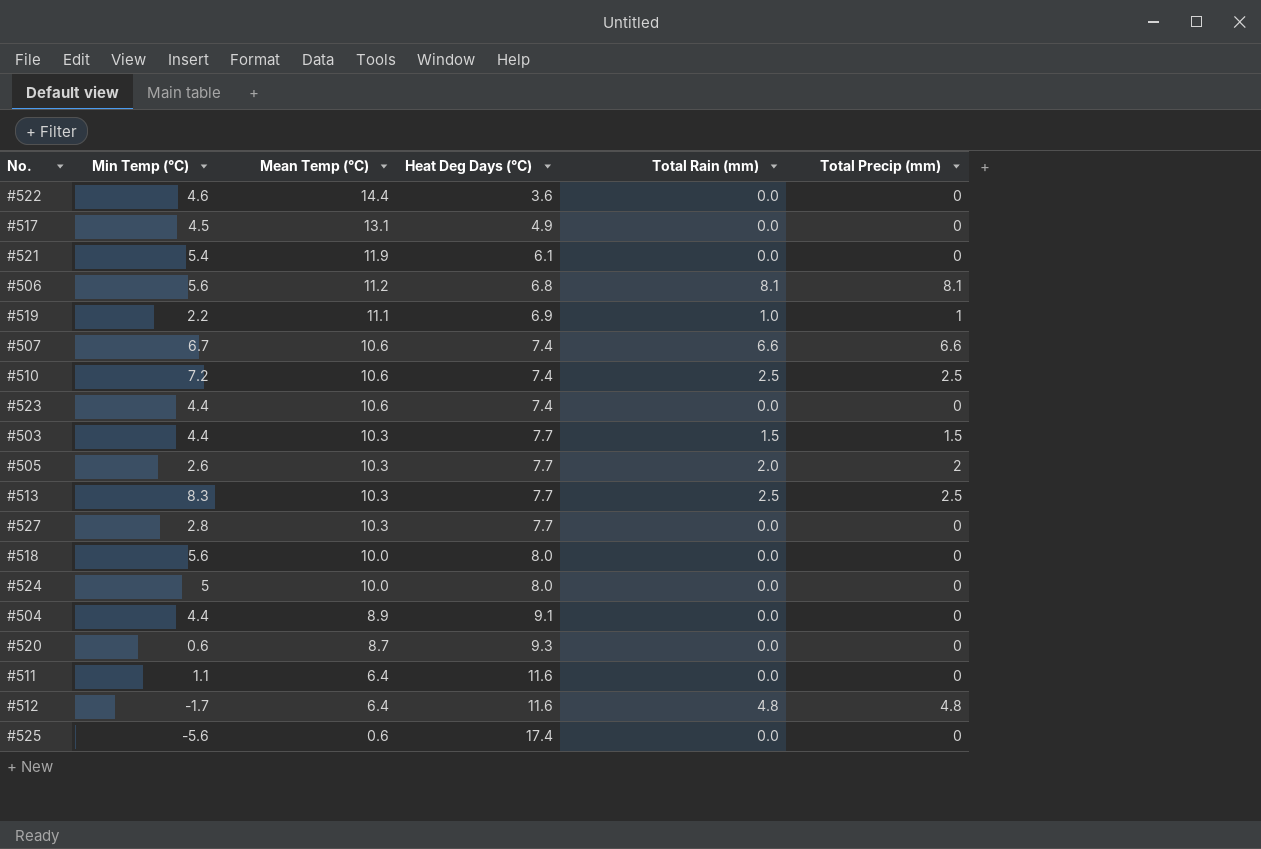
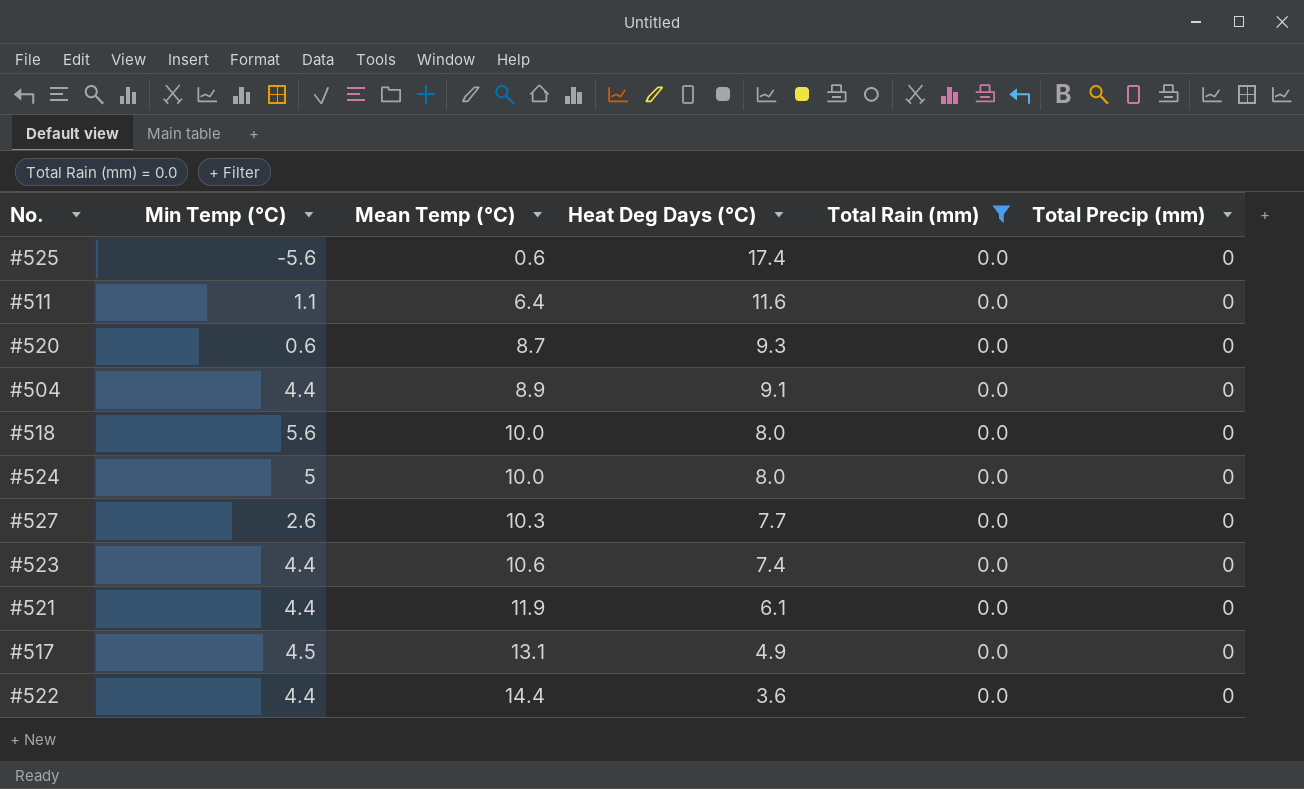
filter: none -> Total Rain (mm) = 0.0
row order: Mean Temp (°C) descending -> Mean Temp (°C) ascending
#527 | Min Temp (°C): 2.8 -> 2.6
#521 | Min Temp (°C): 5.4 -> 4.4
#522 | Min Temp (°C): 4.6 -> 4.4

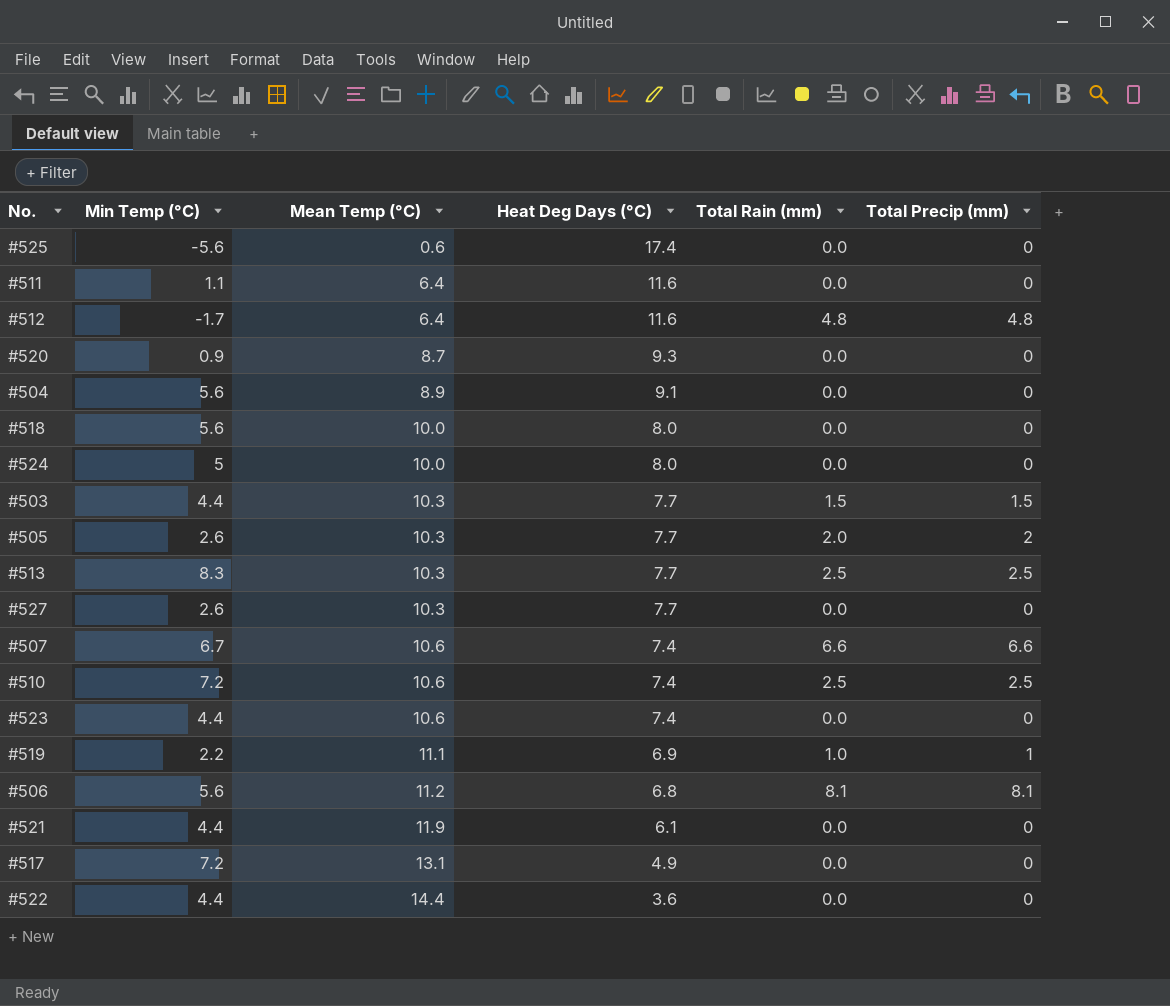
filter: Total Rain (mm) = 0.0 -> none
#520 | Min Temp (°C): 0.6 -> 0.9
#504 | Min Temp (°C): 4.4 -> 5.6
#517 | Min Temp (°C): 4.5 -> 7.2

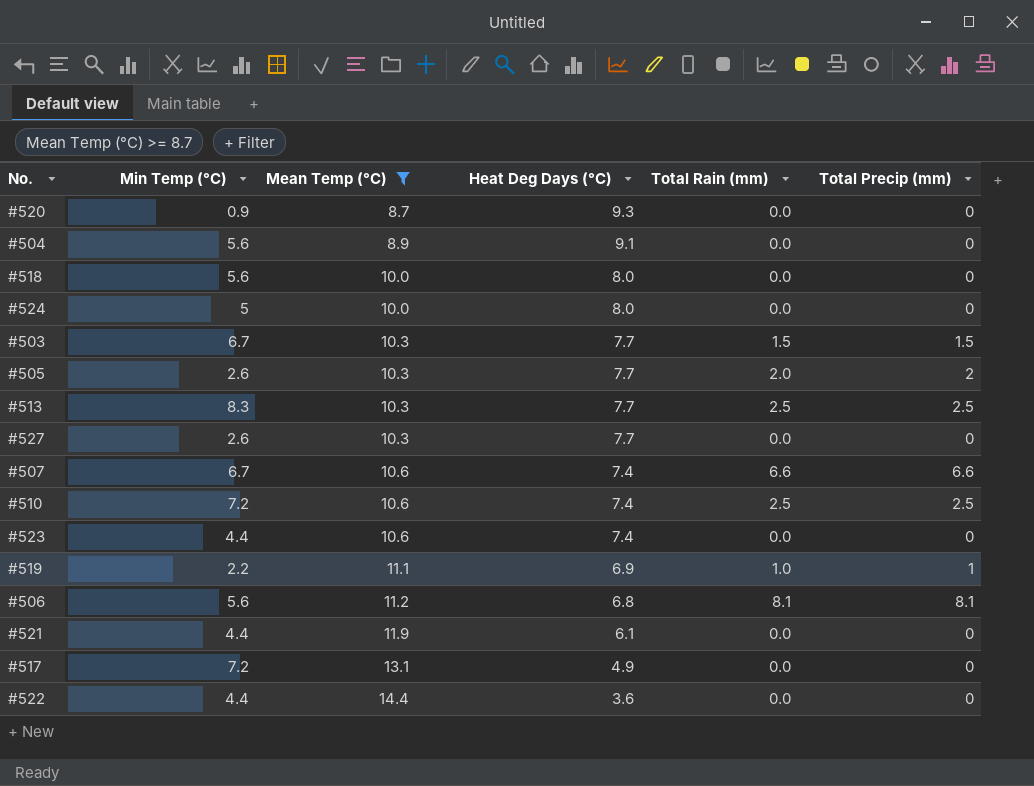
filter: none -> Mean Temp (°C) >= 8.7
#503 | Min Temp (°C): 4.4 -> 6.7

